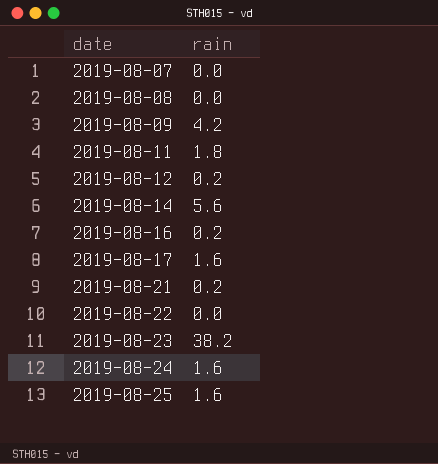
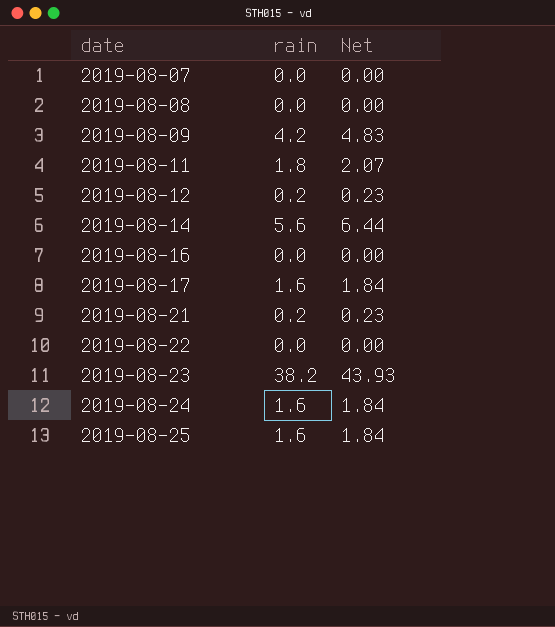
column Net | formula: none -> [rain] * 1.15
2019-08-16 | rain: 0.2 -> 0.0

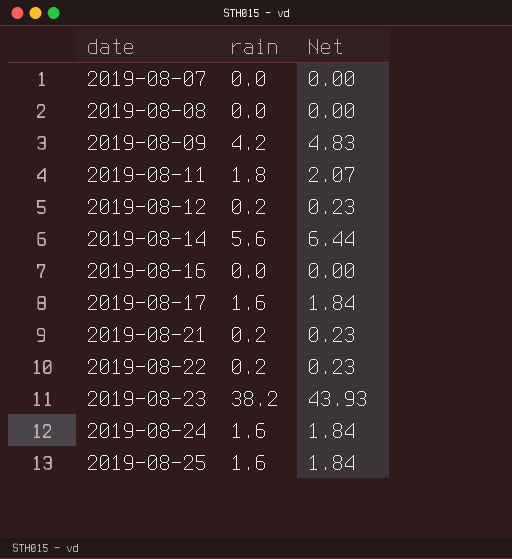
2019-08-22 | rain: 0.0 -> 0.2
2019-08-22 | Net: 0.00 -> 0.23

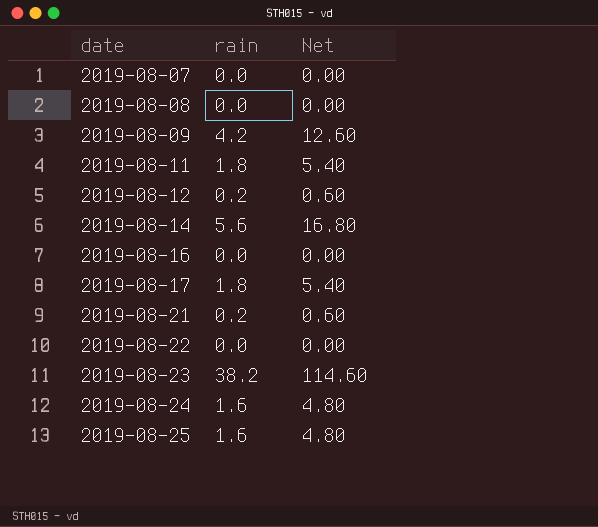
column Net | formula: [rain] * 1.15 -> [rain] * 3
2019-08-17 | rain: 1.6 -> 1.8
2019-08-22 | rain: 0.2 -> 0.0

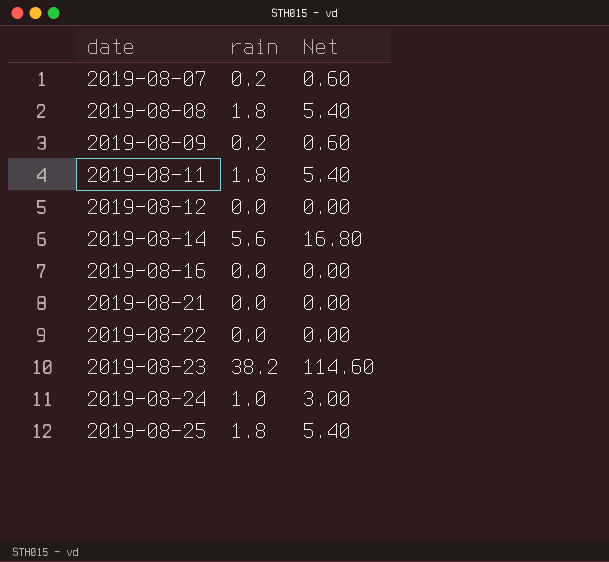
row 2019-08-17: 1.8 | 5.40 -> none
2019-08-07 | rain: 0.0 -> 0.2
2019-08-07 | Net: 0.00 -> 0.60
2019-08-08 | rain: 0.0 -> 1.8
2019-08-08 | Net: 0.00 -> 5.40
2019-08-09 | rain: 4.2 -> 0.2
2019-08-09 | Net: 12.60 -> 0.60
2019-08-12 | rain: 0.2 -> 0.0
2019-08-12 | Net: 0.60 -> 0.00
2019-08-21 | rain: 0.2 -> 0.0
2019-08-21 | Net: 0.60 -> 0.00
2019-08-24 | rain: 1.6 -> 1.0
2019-08-24 | Net: 4.80 -> 3.00
2019-08-25 | rain: 1.6 -> 1.8
2019-08-25 | Net: 4.80 -> 5.40

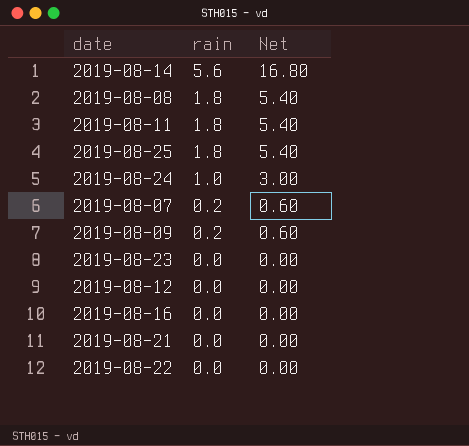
row order: date ascending -> rain descending
2019-08-23 | rain: 38.2 -> 0.0
2019-08-23 | Net: 114.60 -> 0.00

